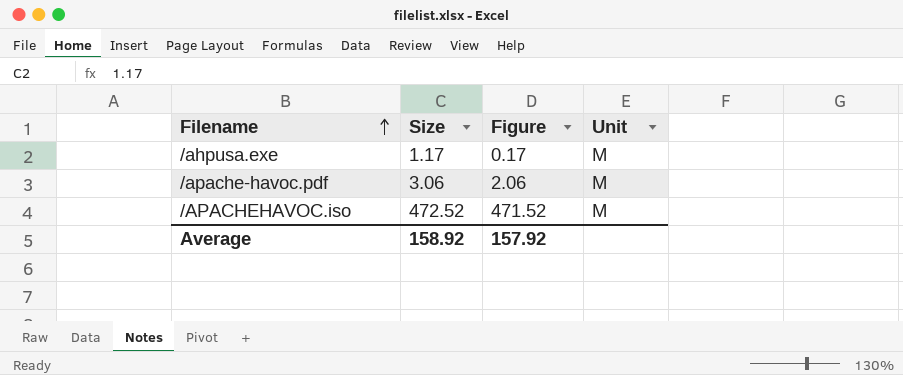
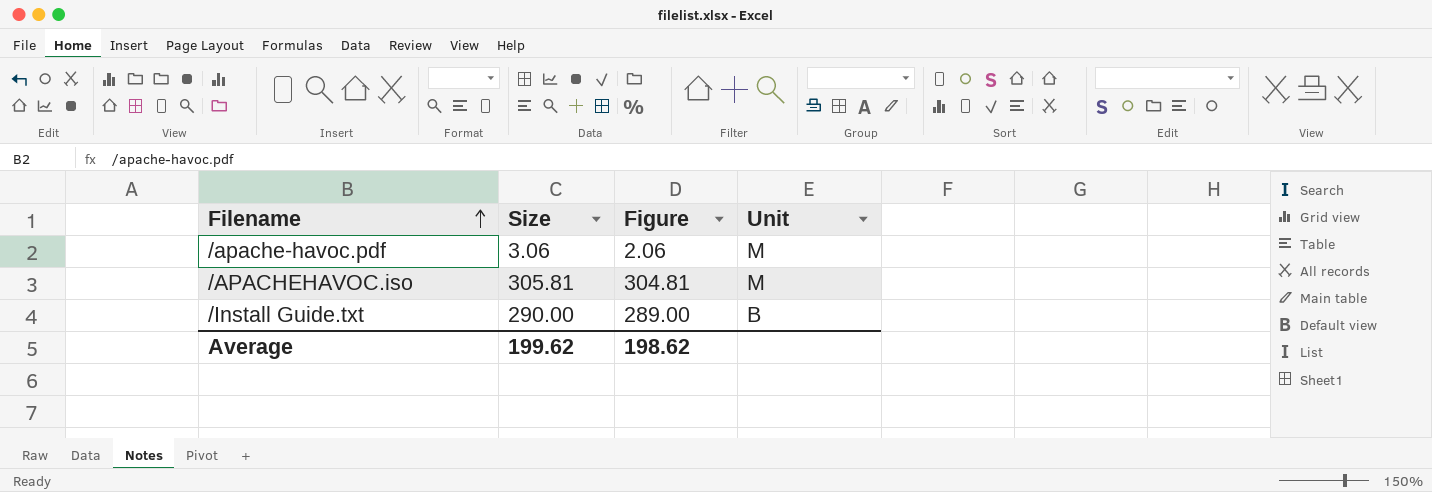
row /ahpusa.exe: 1.17 | 0.17 | M -> none
/APACHEHAVOC.iso | Size: 472.52 -> 305.81
/APACHEHAVOC.iso | Figure: 471.52 -> 304.81
row /Install Guide.txt: none -> 290.00 | 289.00 | B
Average | Size: 158.92 -> 199.62
Average | Figure: 157.92 -> 198.62

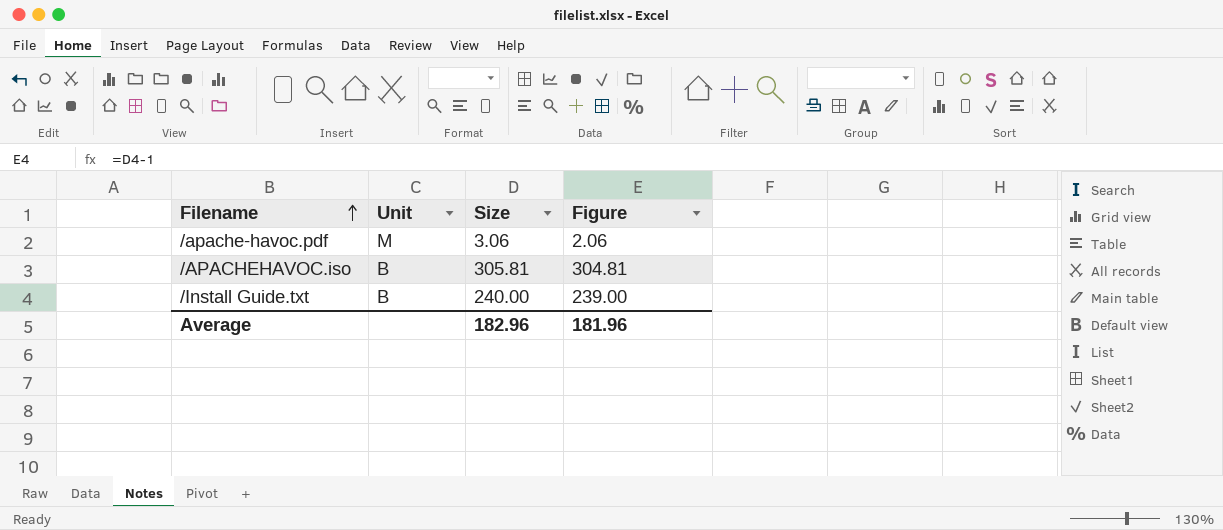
column Unit | position: 4 -> 2
/APACHEHAVOC.iso | Unit: M -> B
/Install Guide.txt | Size: 290.00 -> 240.00
/Install Guide.txt | Figure: 289.00 -> 239.00
Average | Size: 199.62 -> 182.96
Average | Figure: 198.62 -> 181.96

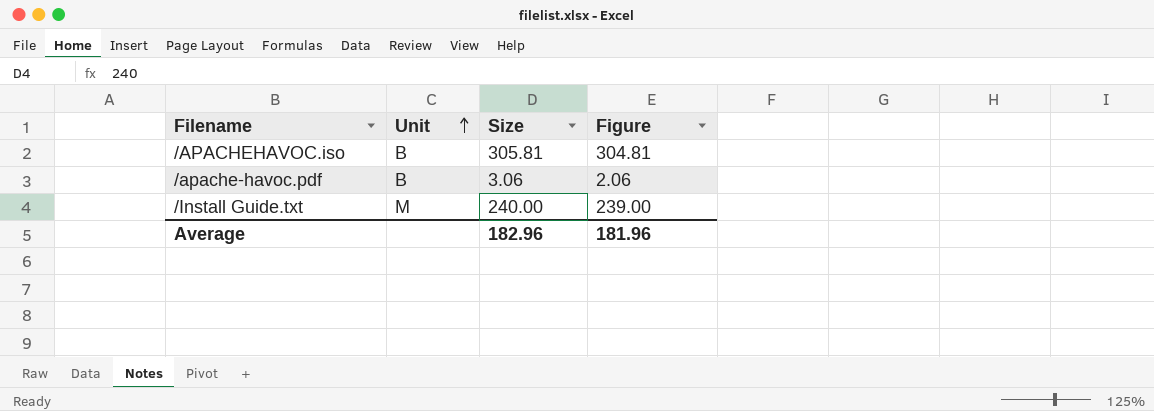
row order: Filename ascending -> Unit ascending
/apache-havoc.pdf | Unit: M -> B
/Install Guide.txt | Unit: B -> M

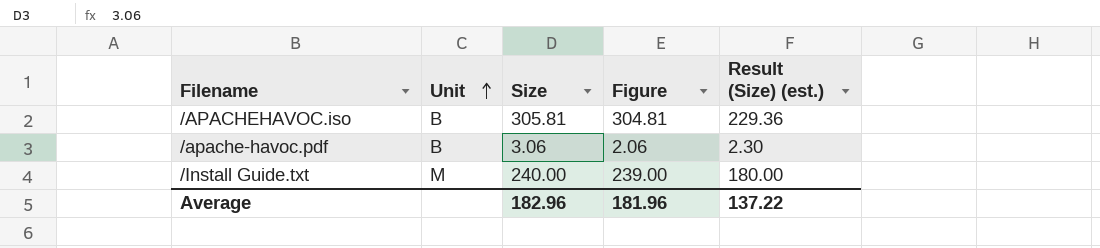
column Result (Size) (est.) | formula: none -> [Size] * 0.75

